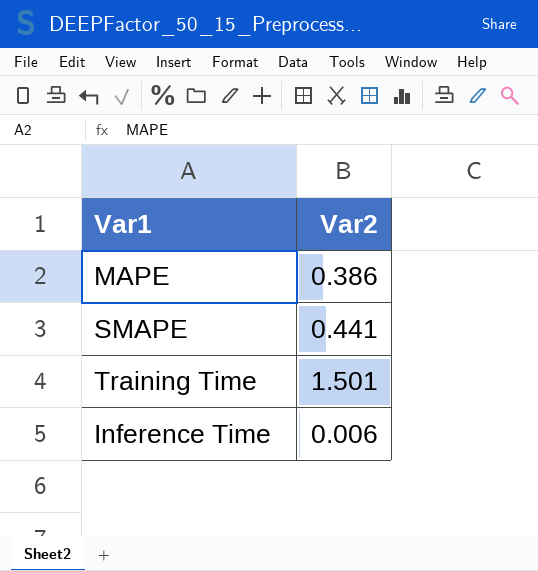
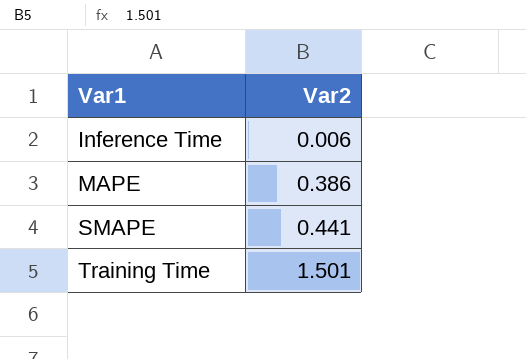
row order: none -> Var1 ascending

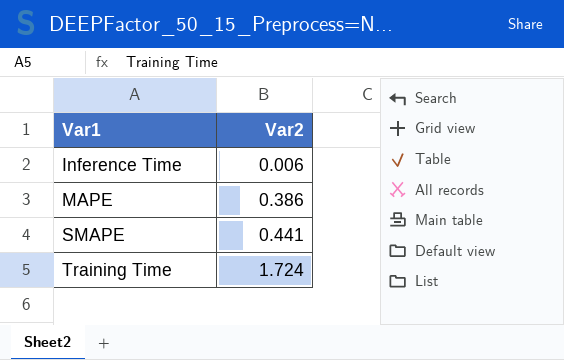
Training Time | Var2: 1.501 -> 1.724

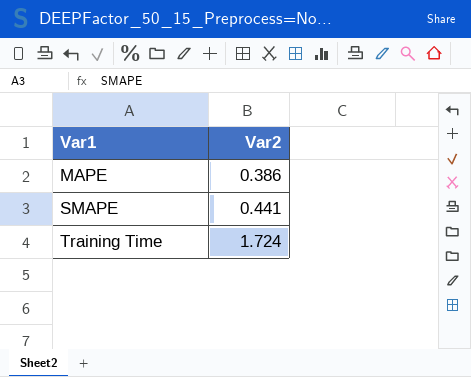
row Inference Time: 0.006 -> none

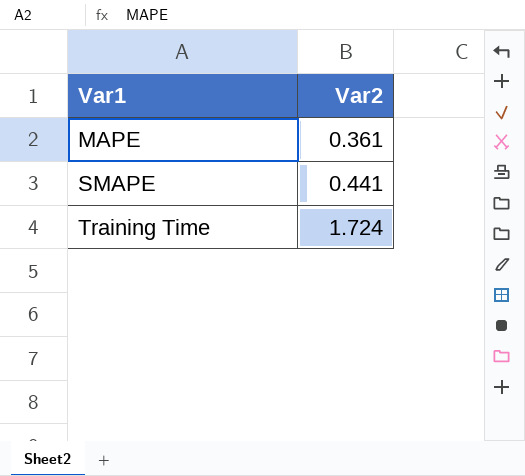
MAPE | Var2: 0.386 -> 0.361

